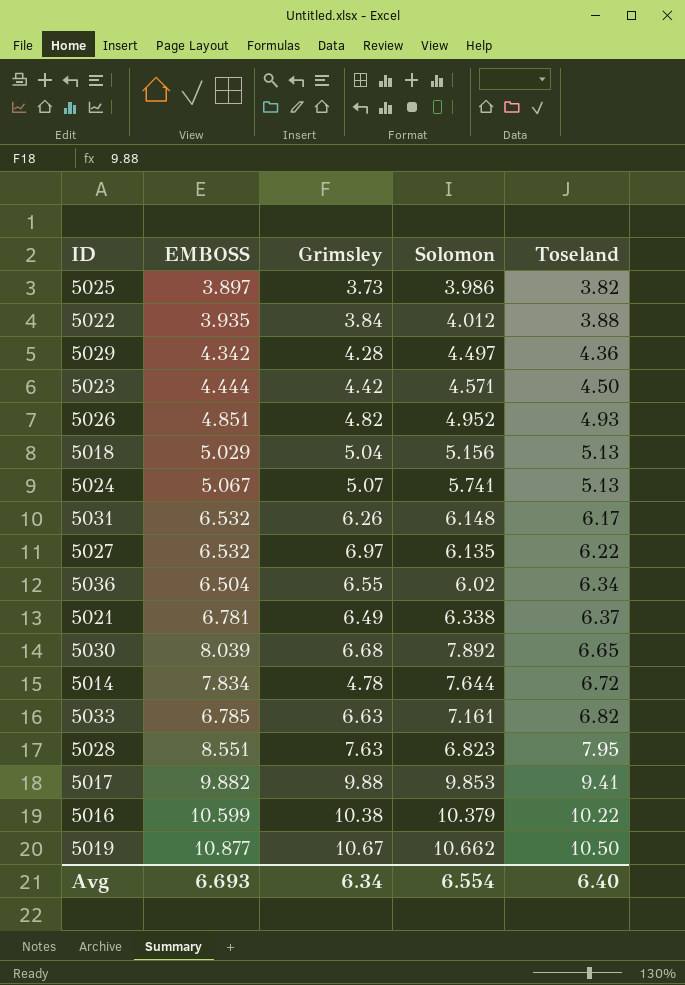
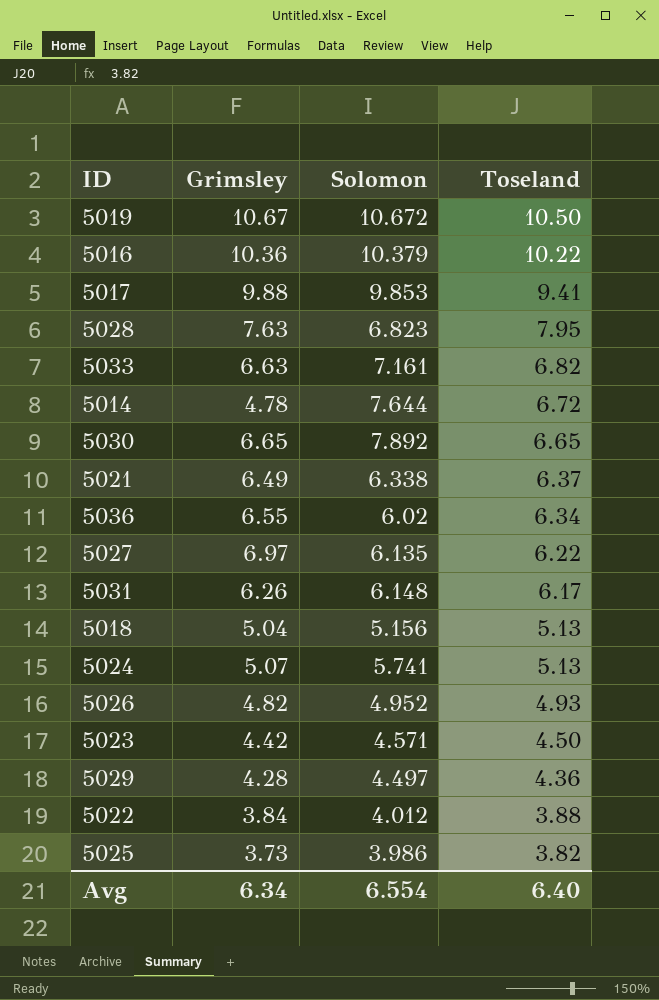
row order: Toseland ascending -> Toseland descending
column EMBOSS | position: 2 -> none
5019 | Solomon: 10.662 -> 10.672
5016 | Grimsley: 10.38 -> 10.36
5030 | Grimsley: 6.68 -> 6.65

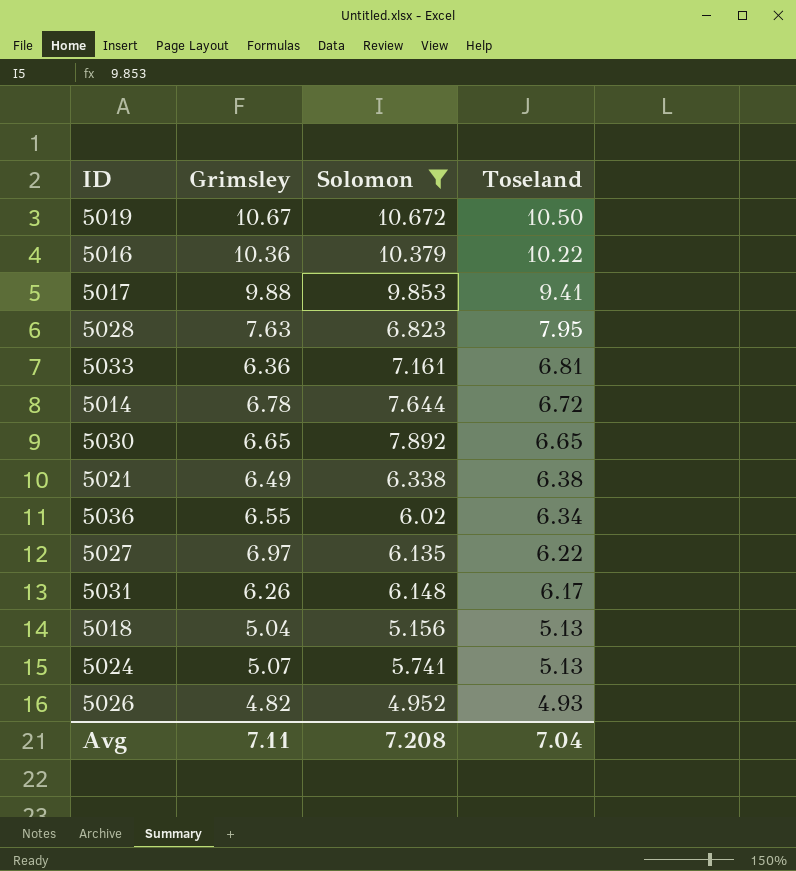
filter: none -> Solomon >= 4.952
5033 | Grimsley: 6.63 -> 6.36
5033 | Toseland: 6.82 -> 6.81
5014 | Grimsley: 4.78 -> 6.78
5021 | Toseland: 6.37 -> 6.38
Avg | Grimsley: 6.34 -> 7.11
Avg | Solomon: 6.554 -> 7.208
Avg | Toseland: 6.40 -> 7.04

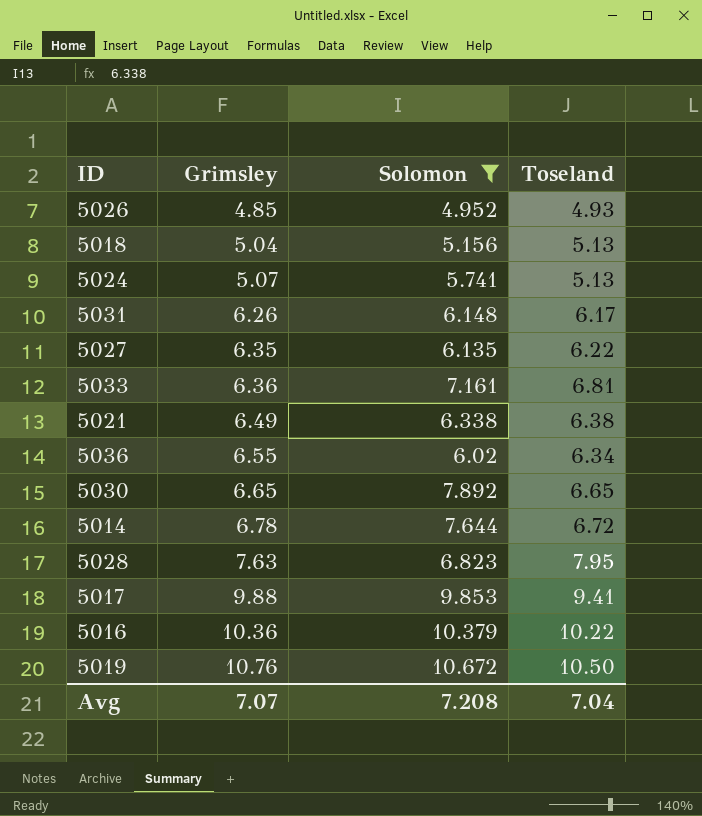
row order: Toseland descending -> Grimsley ascending
5026 | Grimsley: 4.82 -> 4.85
5027 | Grimsley: 6.97 -> 6.35
5019 | Grimsley: 10.67 -> 10.76
Avg | Grimsley: 7.11 -> 7.07

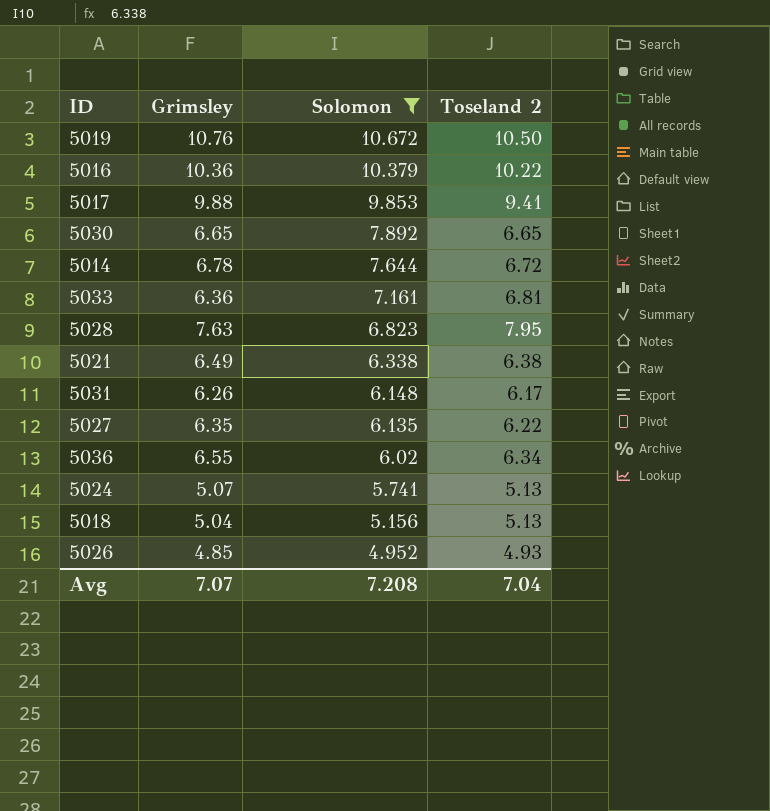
row order: Grimsley ascending -> Solomon descending
column name: Toseland -> Toseland 2

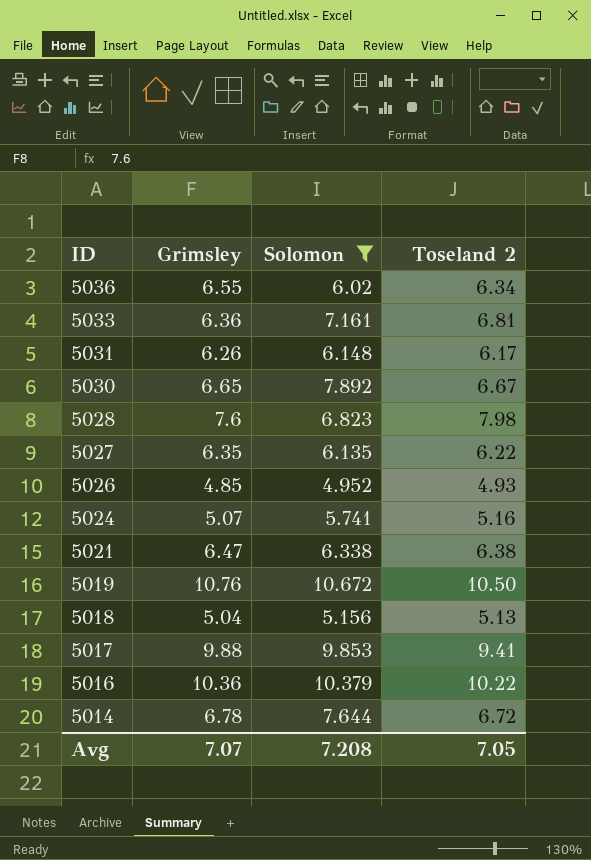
row order: Solomon descending -> ID descending
5030 | Toseland 2: 6.65 -> 6.67
5028 | Grimsley: 7.63 -> 7.6
5028 | Toseland 2: 7.95 -> 7.98
5024 | Toseland 2: 5.13 -> 5.16
5021 | Grimsley: 6.49 -> 6.47
Avg | Toseland 2: 7.04 -> 7.05

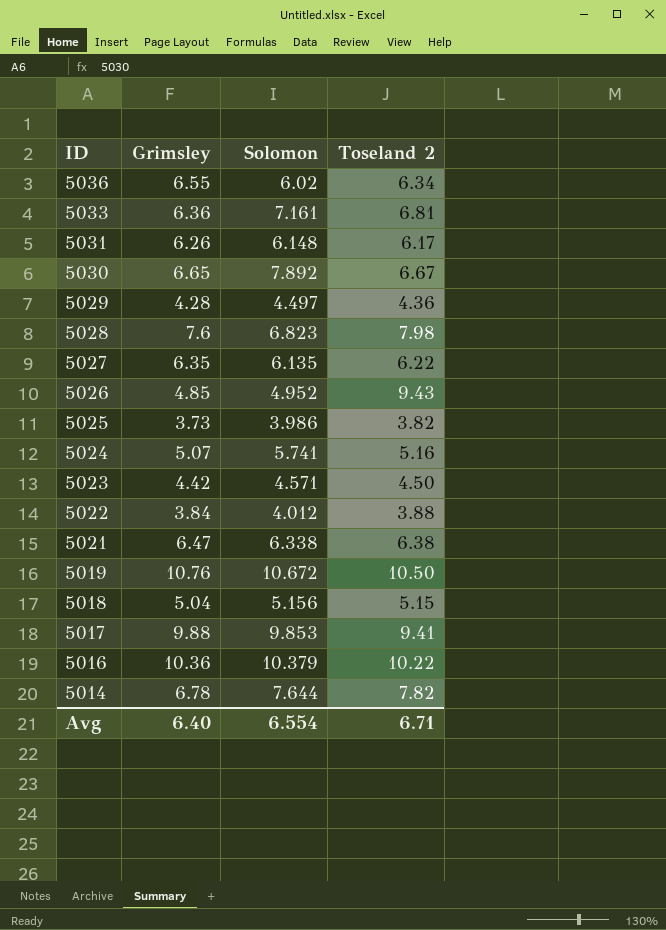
filter: Solomon >= 4.952 -> none
5026 | Toseland 2: 4.93 -> 9.43
5018 | Toseland 2: 5.13 -> 5.15
5014 | Toseland 2: 6.72 -> 7.82
Avg | Grimsley: 7.07 -> 6.40
Avg | Solomon: 7.208 -> 6.554
Avg | Toseland 2: 7.05 -> 6.71

